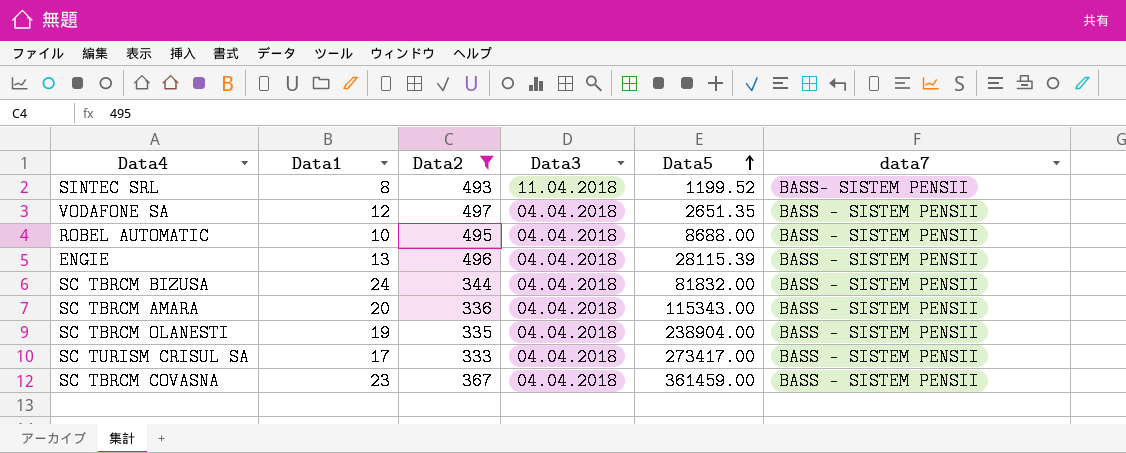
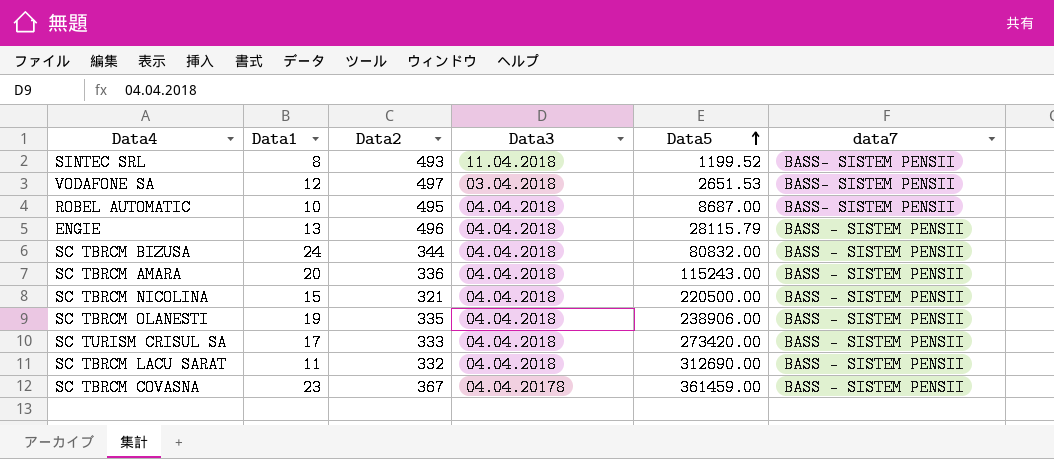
filter: Data2 >= 333 -> none
VODAFONE SA | Data3: 04.04.2018 -> 03.04.2018
VODAFONE SA | Data5: 2651.35 -> 2651.53
VODAFONE SA | data7: BASS - SISTEM PENSII -> BASS- SISTEM PENSII
ROBEL AUTOMATIC | Data5: 8688.00 -> 8687.00
ROBEL AUTOMATIC | data7: BASS - SISTEM PENSII -> BASS- SISTEM PENSII
ENGIE | Data5: 28115.39 -> 28115.79
SC TBRCM BIZUSA | Data5: 81832.00 -> 80832.00
SC TBRCM AMARA | Data5: 115343.00 -> 115243.00
SC TBRCM OLANESTI | Data5: 238904.00 -> 238906.00
SC TURISM CRISUL SA | Data5: 273417.00 -> 273420.00
SC TBRCM COVASNA | Data3: 04.04.2018 -> 04.04.20178

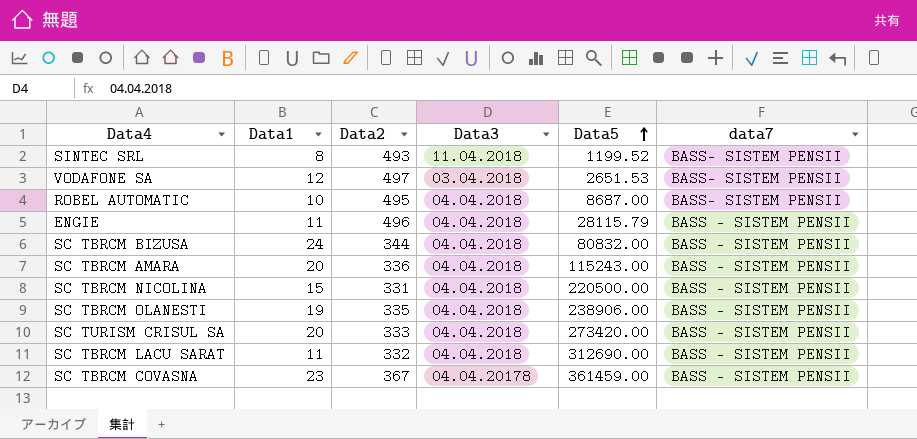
ENGIE | Data1: 13 -> 11
SC TBRCM NICOLINA | Data2: 321 -> 331
SC TURISM CRISUL SA | Data1: 17 -> 20

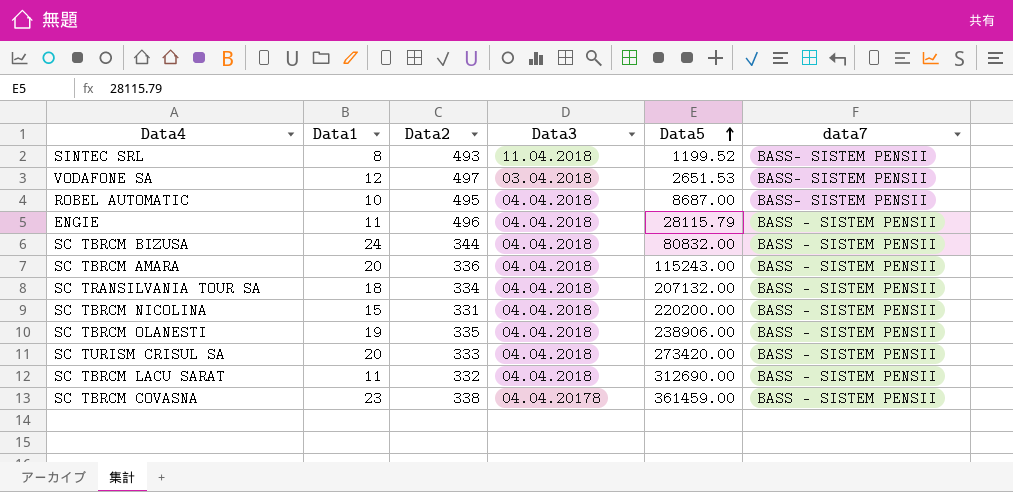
row SC TRANSILVANIA TOUR SA: none -> 18 | 334 | 04.04.2018 | 207132.00 | BASS - SISTEM PENSII
SC TBRCM NICOLINA | Data5: 220500.00 -> 220200.00
SC TBRCM COVASNA | Data2: 367 -> 338

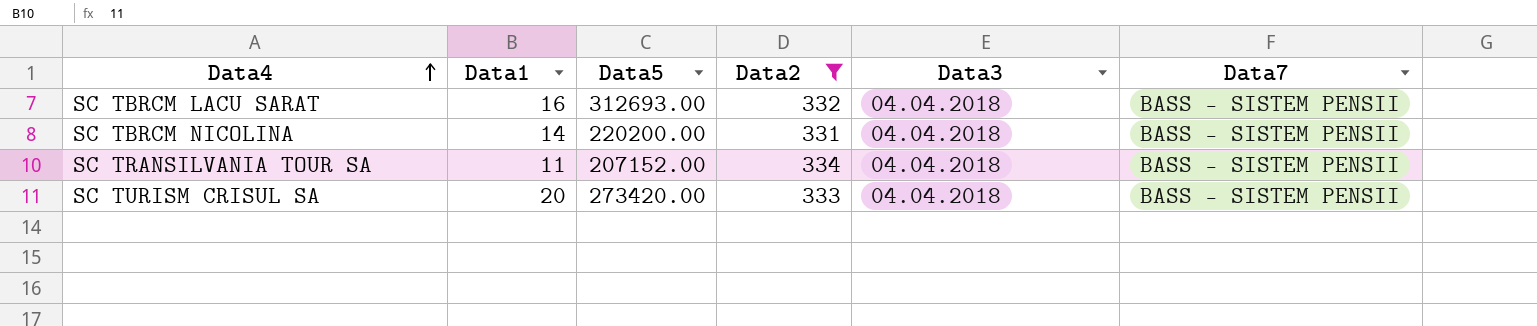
filter: none -> Data2 <= 334
row order: Data5 ascending -> Data4 ascending
column Data5 | position: 5 -> 3
column name: data7 -> Data7
SC TBRCM LACU SARAT | Data1: 11 -> 16
SC TBRCM LACU SARAT | Data5: 312690.00 -> 312693.00
SC TBRCM NICOLINA | Data1: 15 -> 14
SC TRANSILVANIA TOUR SA | Data1: 18 -> 11
SC TRANSILVANIA TOUR SA | Data5: 207132.00 -> 207152.00

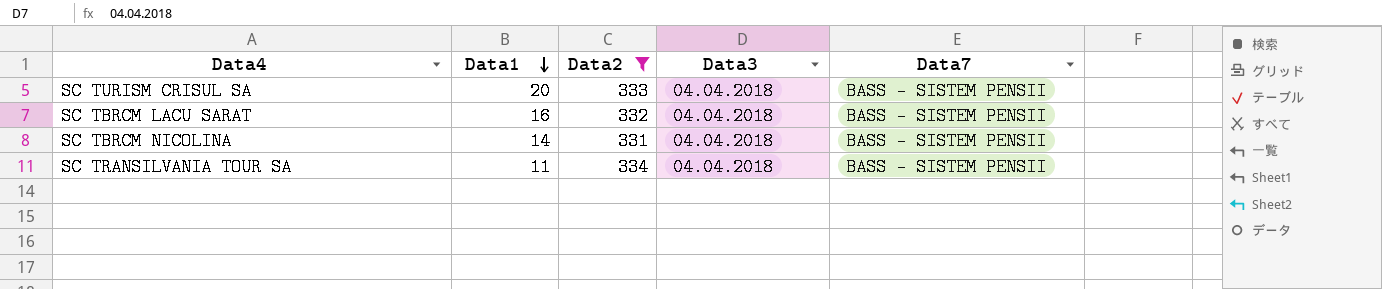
row order: Data4 ascending -> Data1 descending
column Data5 | position: 3 -> none

